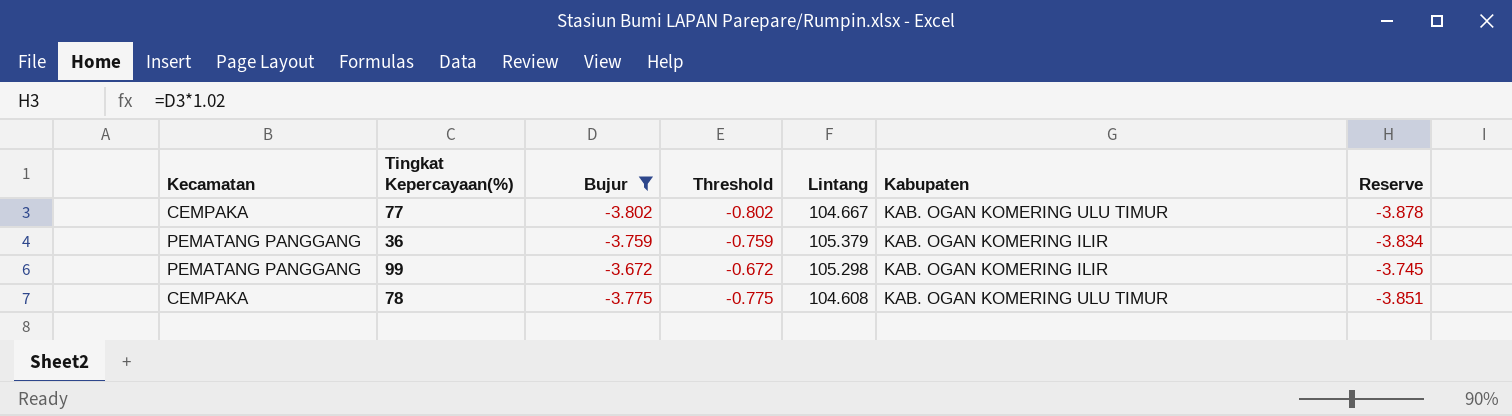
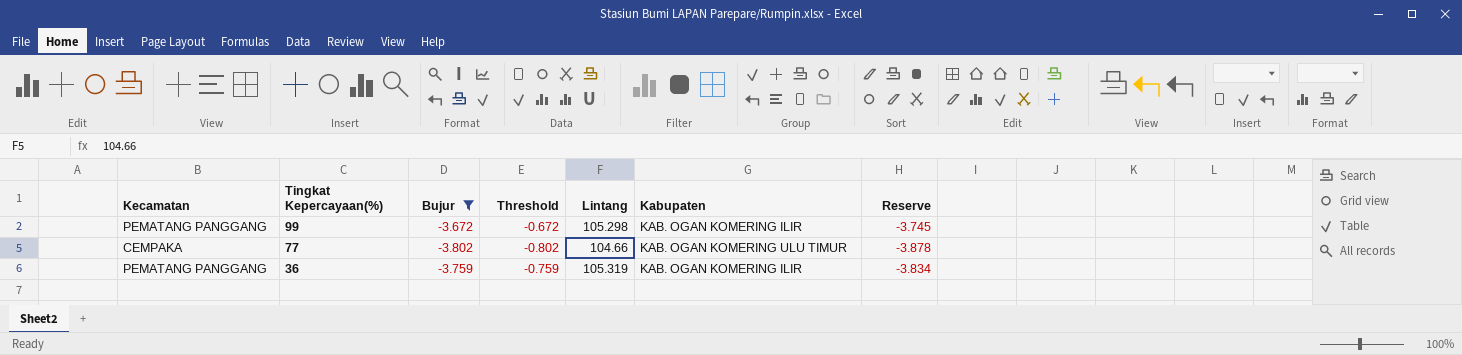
row order: none -> Tingkat Kepercayaan(%) descending
row 78: CEMPAKA | -3.775 | -0.775 | 104.608 | KAB. OGAN KOMERING ULU TIMUR | -3.851 -> none
77 | Lintang: 104.667 -> 104.66
36 | Lintang: 105.379 -> 105.319

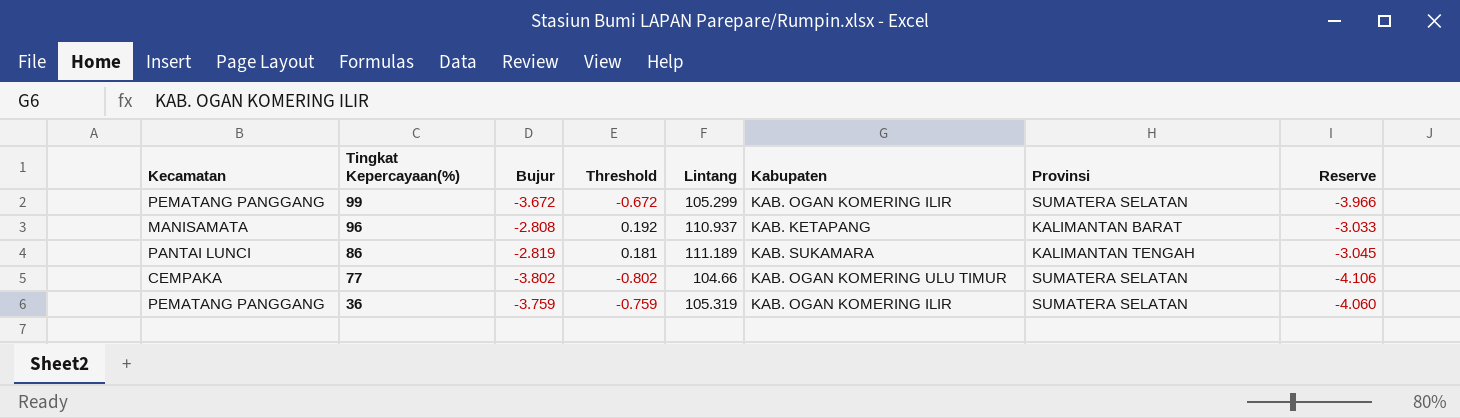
filter: Bujur <= -3.672 -> none
column Provinsi | position: none -> 7
column Reserve | formula: [Bujur] * 1.02 -> [Bujur] * 1.08
99 | Lintang: 105.298 -> 105.299

